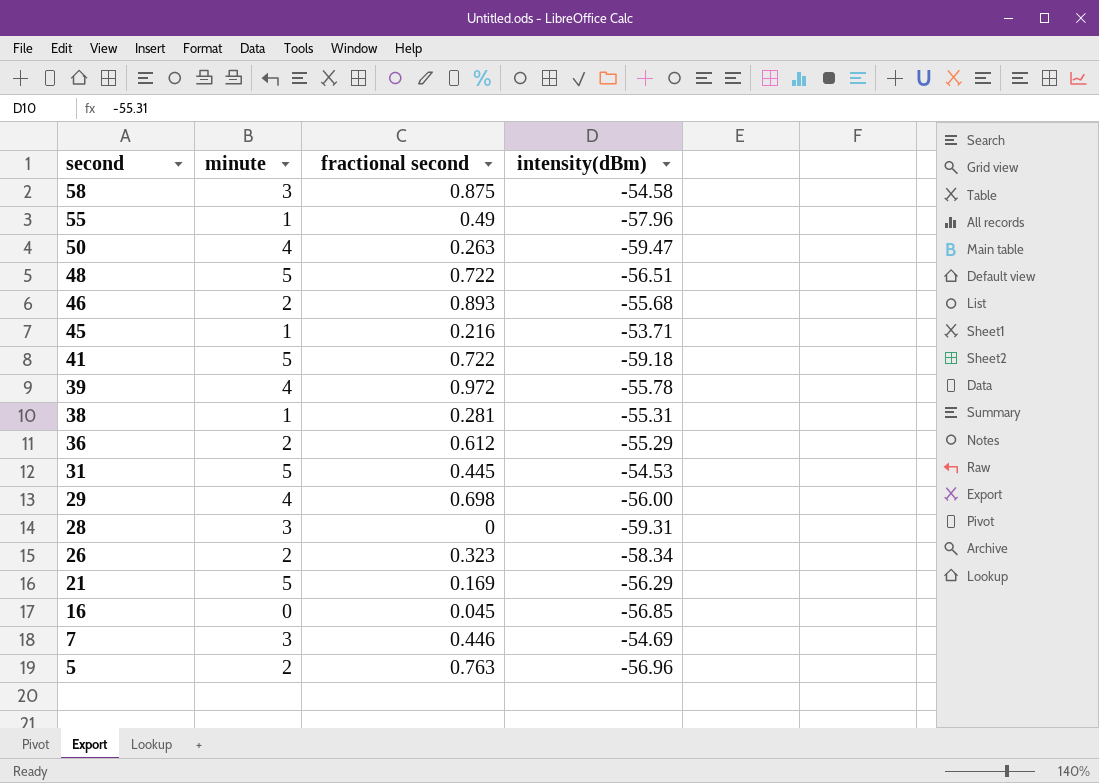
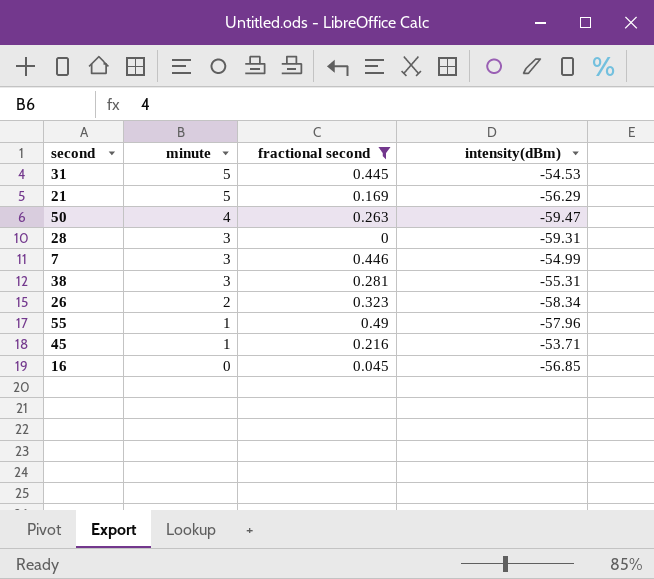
filter: none -> fractional second <= 0.49
row order: second descending -> minute descending
7 | intensity(dBm): -54.69 -> -54.99
38 | minute: 1 -> 3

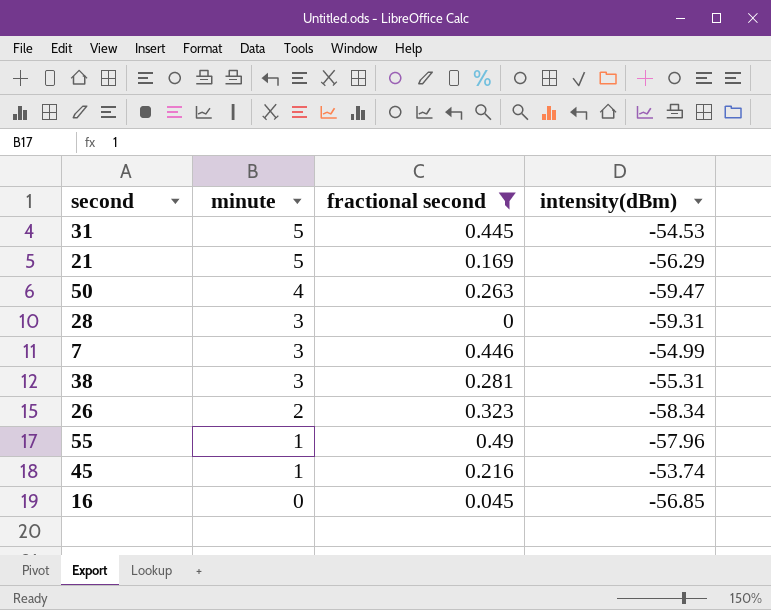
45 | intensity(dBm): -53.71 -> -53.74

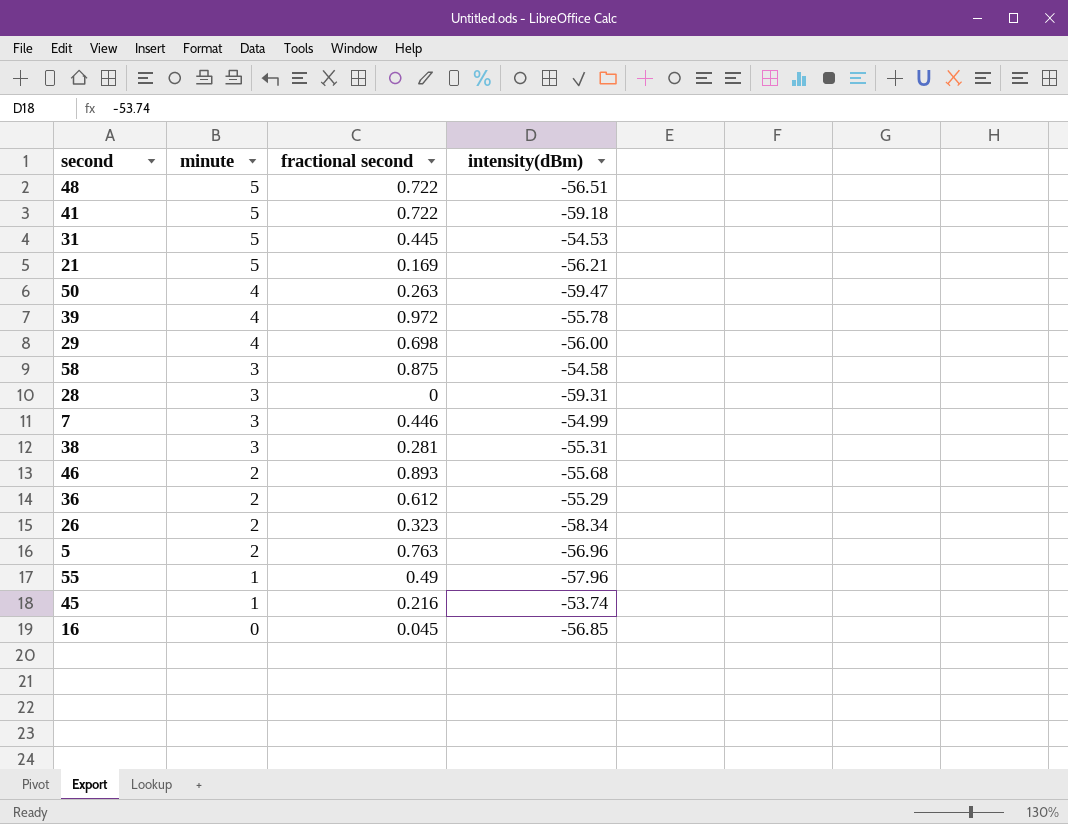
filter: fractional second <= 0.49 -> none
21 | intensity(dBm): -56.29 -> -56.21

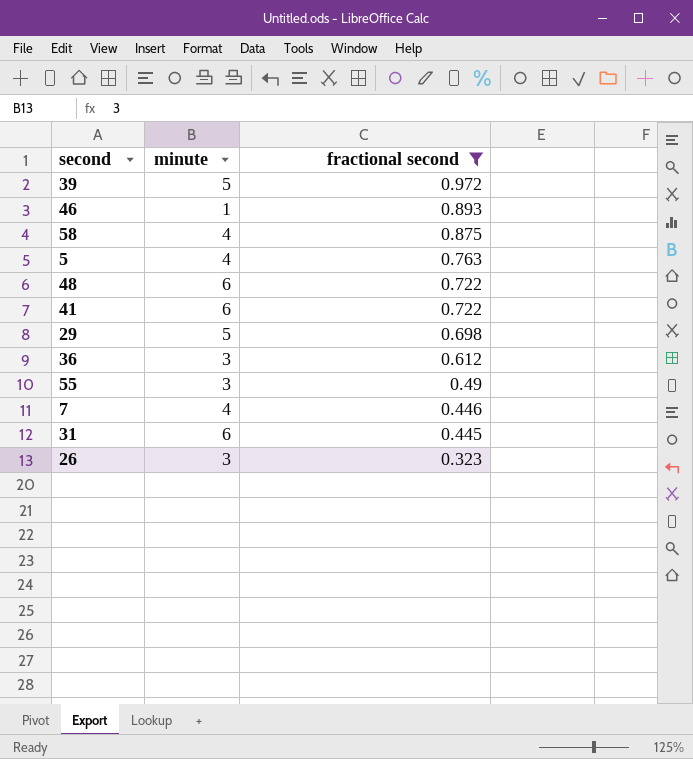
filter: none -> fractional second >= 0.323
row order: minute descending -> fractional second descending
column intensity(dBm) | position: 4 -> none
39 | minute: 4 -> 5
46 | minute: 2 -> 1
58 | minute: 3 -> 4
5 | minute: 2 -> 4
48 | minute: 5 -> 6
41 | minute: 5 -> 6
29 | minute: 4 -> 5
36 | minute: 2 -> 3
55 | minute: 1 -> 3
7 | minute: 3 -> 4
31 | minute: 5 -> 6
26 | minute: 2 -> 3

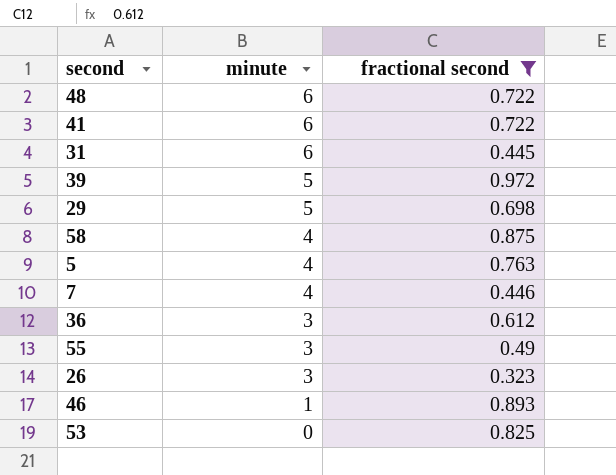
row order: fractional second descending -> minute descending
row 53: none -> 0 | 0.825

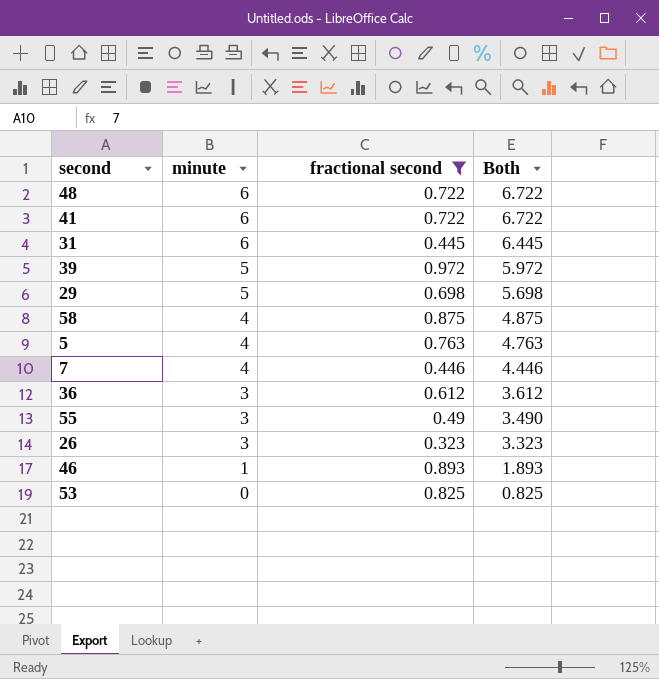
column Both | formula: none -> [minute] + [fractional second]

